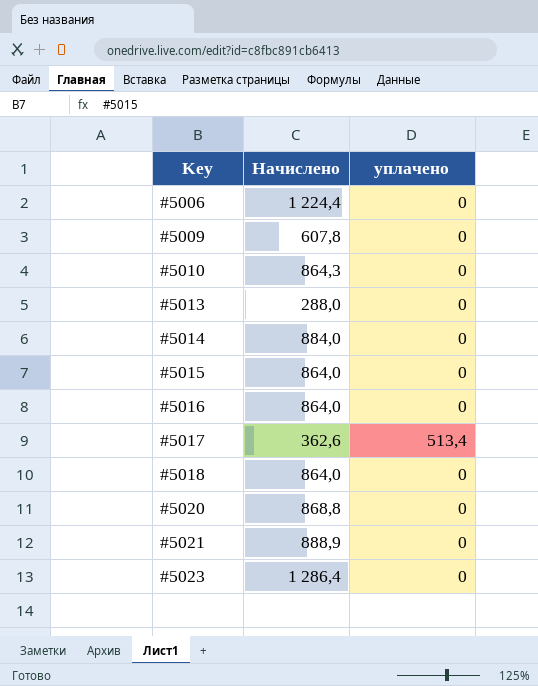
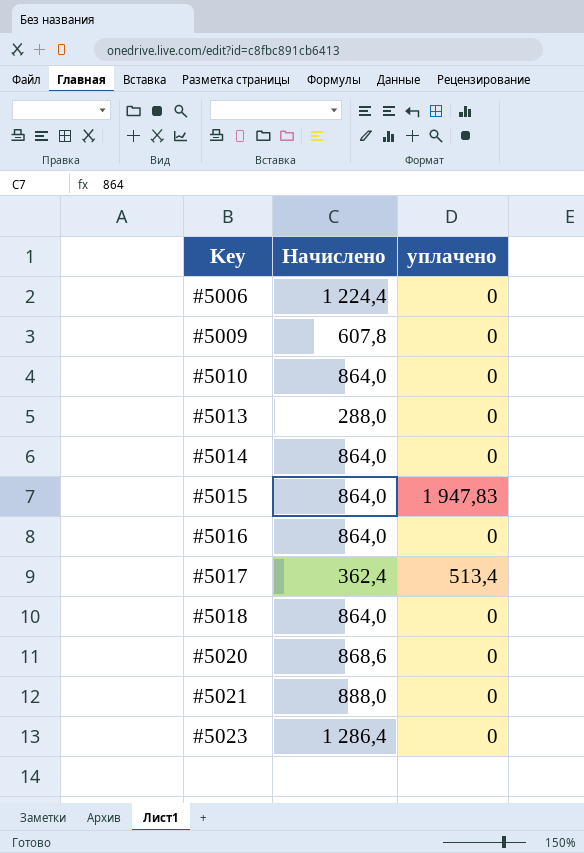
#5010 | Начислено: 864,3 -> 864,0
#5014 | Начислено: 884,0 -> 864,0
#5015 | уплачено: 0 -> 1 947,83
#5017 | Начислено: 362,6 -> 362,4
#5020 | Начислено: 868,8 -> 868,6
#5021 | Начислено: 888,9 -> 888,0

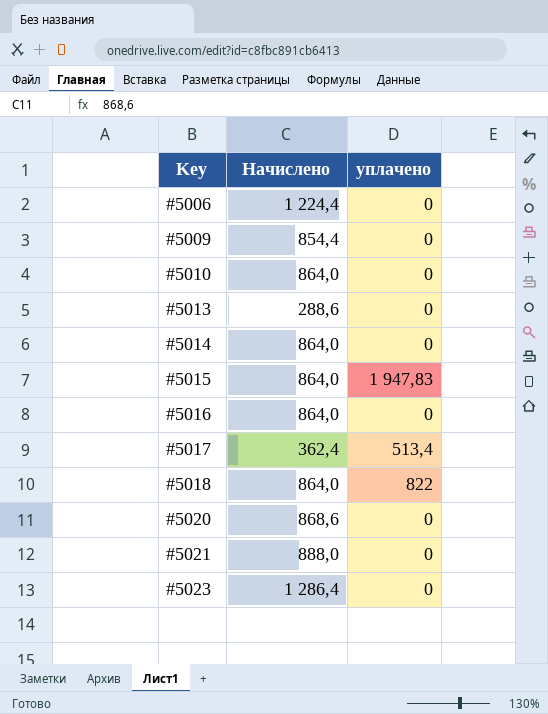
#5009 | Начислено: 607,8 -> 854,4
#5013 | Начислено: 288,0 -> 288,6
#5018 | уплачено: 0 -> 822

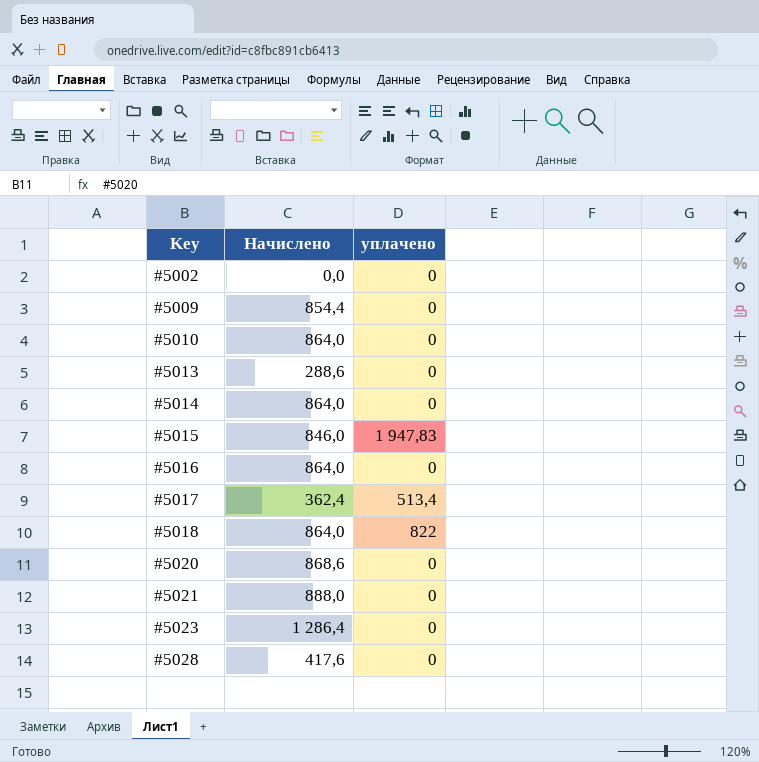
row #5006: 1 224,4 | 0 -> none
row #5002: none -> 0,0 | 0
#5015 | Начислено: 864,0 -> 846,0
row #5028: none -> 417,6 | 0

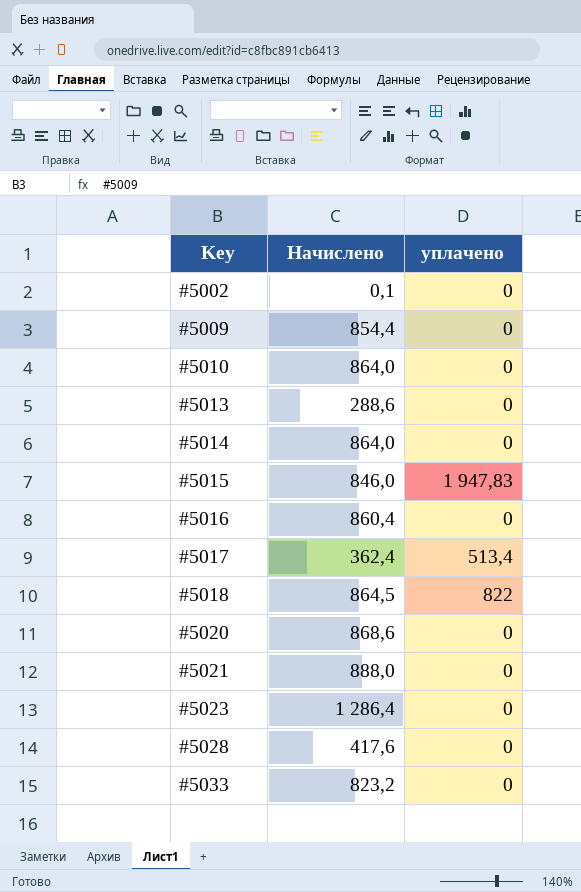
#5002 | Начислено: 0,0 -> 0,1
#5016 | Начислено: 864,0 -> 860,4
#5018 | Начислено: 864,0 -> 864,5
row #5033: none -> 823,2 | 0

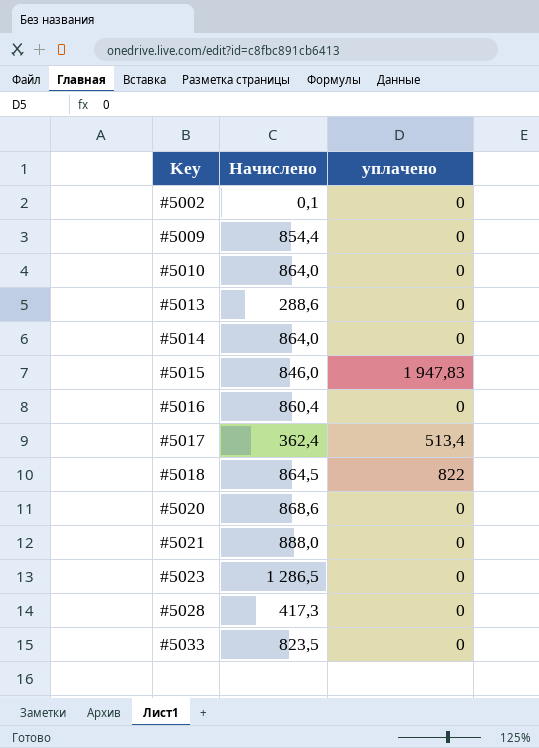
#5023 | Начислено: 1 286,4 -> 1 286,5
#5028 | Начислено: 417,6 -> 417,3
#5033 | Начислено: 823,2 -> 823,5

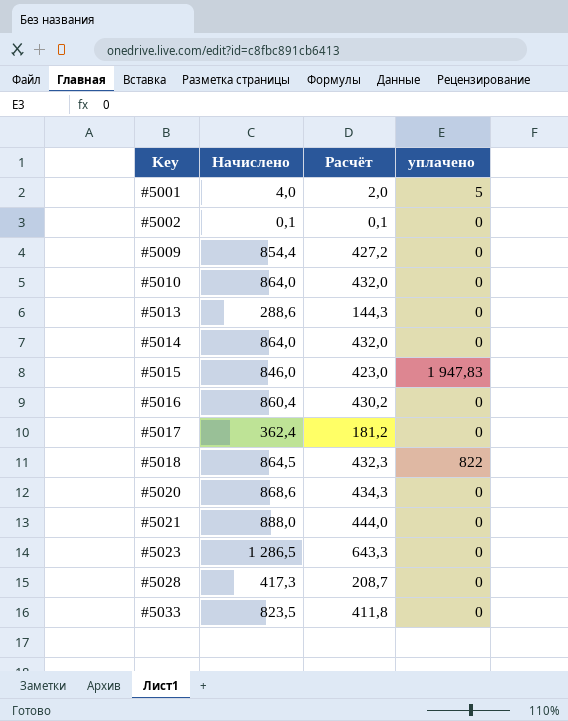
column Расчёт | formula: none -> [Начислено] * 0,5
row #5001: none -> 4,0 | 2,0 | 5
#5017 | уплачено: 513,4 -> 0

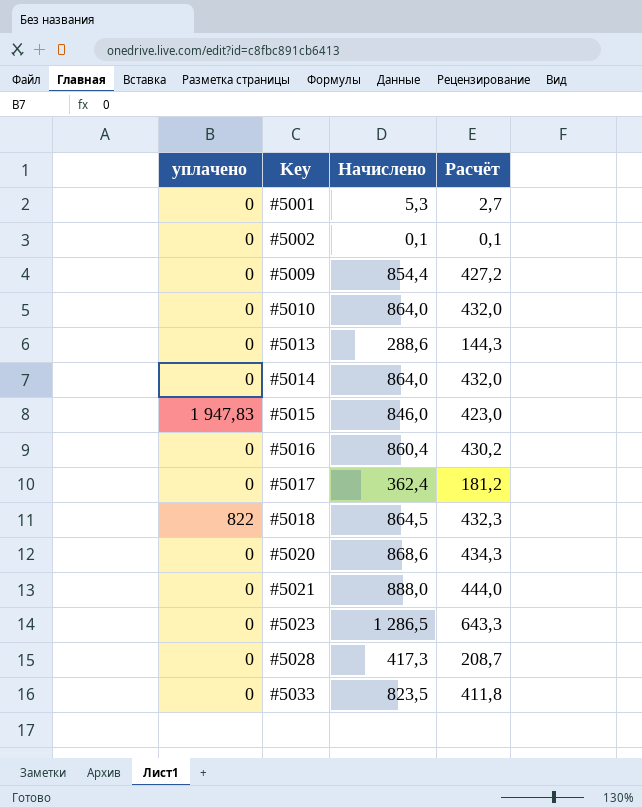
column уплачено | position: 4 -> 1
#5001 | уплачено: 5 -> 0
#5001 | Начислено: 4,0 -> 5,3
#5001 | Расчёт: 2,0 -> 2,7

